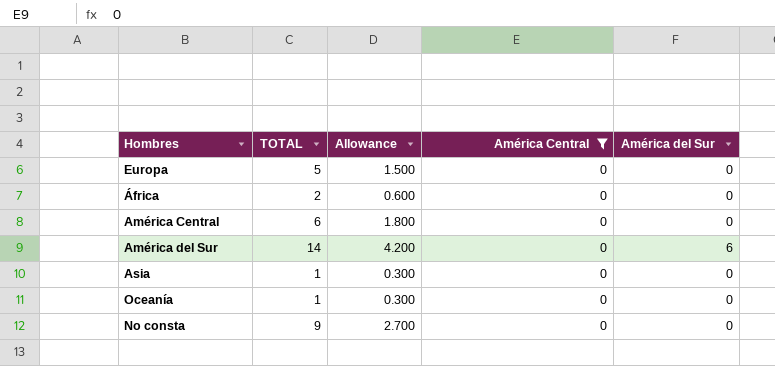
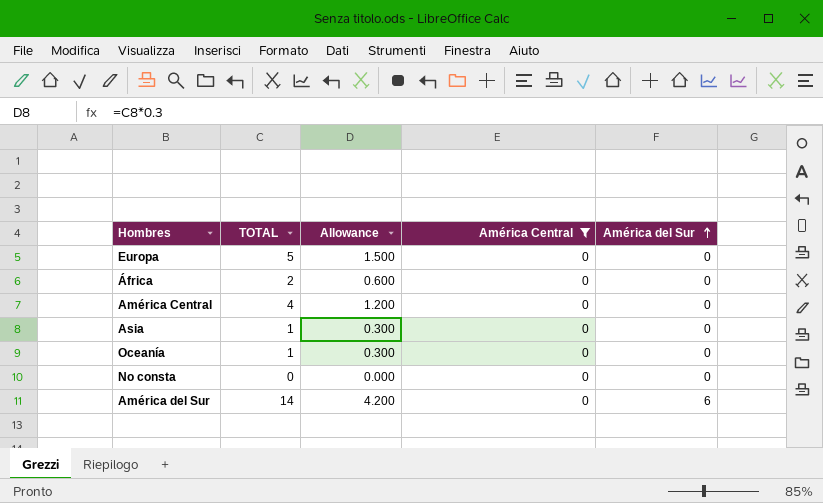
row order: none -> América del Sur ascending
América Central | TOTAL: 6 -> 4
América Central | Allowance: 1.800 -> 1.200
No consta | TOTAL: 9 -> 0
No consta | Allowance: 2.700 -> 0.000

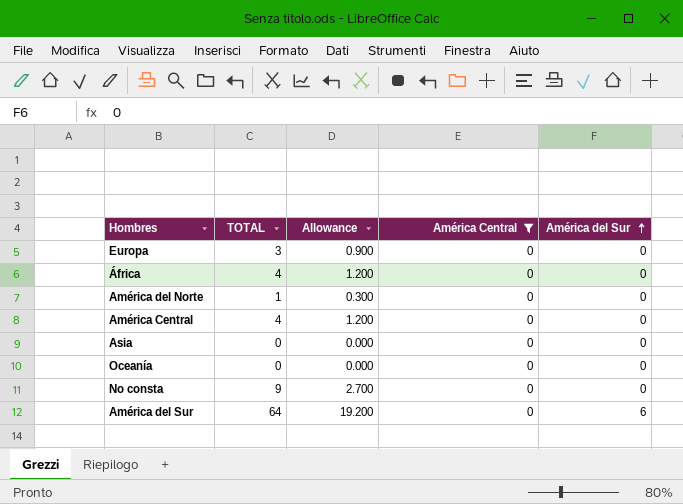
Europa | TOTAL: 5 -> 3
Europa | Allowance: 1.500 -> 0.900
África | TOTAL: 2 -> 4
África | Allowance: 0.600 -> 1.200
row América del Norte: none -> 1 | 0.300 | 0 | 0
Asia | TOTAL: 1 -> 0
Asia | Allowance: 0.300 -> 0.000
Oceanía | TOTAL: 1 -> 0
Oceanía | Allowance: 0.300 -> 0.000
No consta | TOTAL: 0 -> 9
No consta | Allowance: 0.000 -> 2.700
América del Sur | TOTAL: 14 -> 64
América del Sur | Allowance: 4.200 -> 19.200

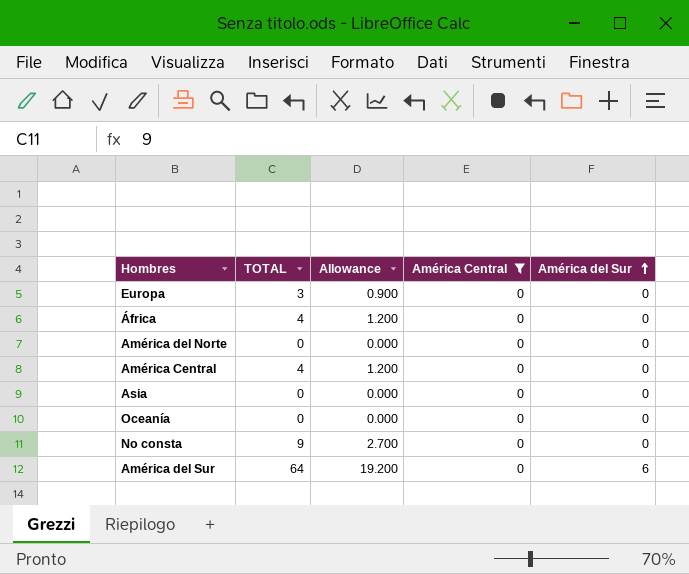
América del Norte | TOTAL: 1 -> 0
América del Norte | Allowance: 0.300 -> 0.000

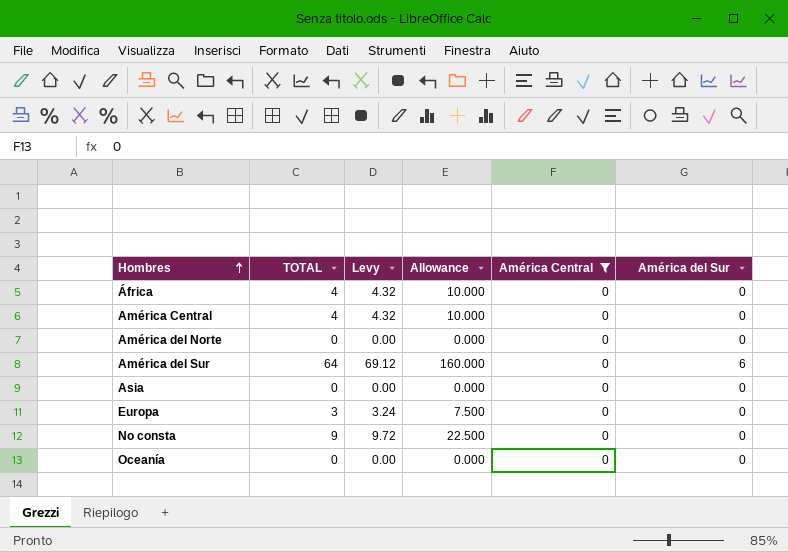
row order: América del Sur ascending -> Hombres ascending
column Levy | formula: none -> [TOTAL] * 1.08
column Allowance | formula: [TOTAL] * 0.3 -> [TOTAL] * 2.5

